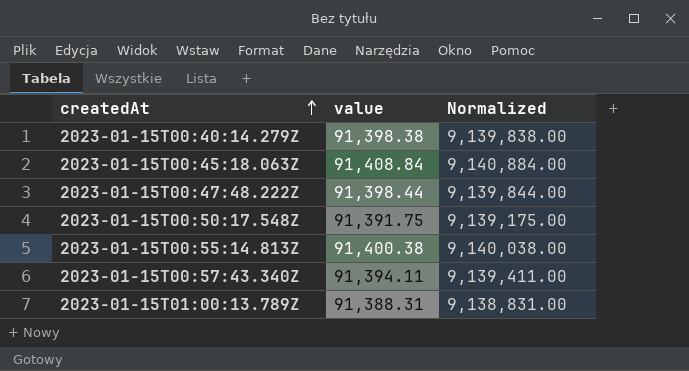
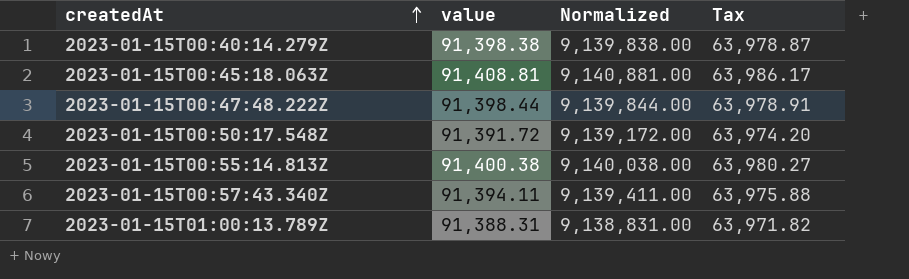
column Tax | formula: none -> [value] * 0.7
2023-01-15T00:45:18.063Z | value: 91,408.84 -> 91,408.81
2023-01-15T00:45:18.063Z | Normalized: 9,140,884.00 -> 9,140,881.00
2023-01-15T00:50:17.548Z | value: 91,391.75 -> 91,391.72
2023-01-15T00:50:17.548Z | Normalized: 9,139,175.00 -> 9,139,172.00

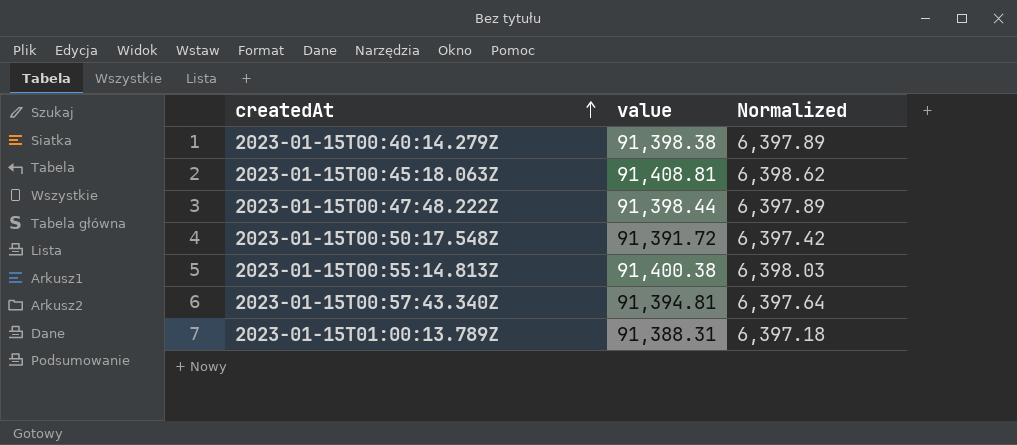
column Tax | formula: [value] * 0.7 -> none
column Normalized | formula: [value] * 100 -> [value] * 0.07
2023-01-15T00:57:43.340Z | value: 91,394.11 -> 91,394.81

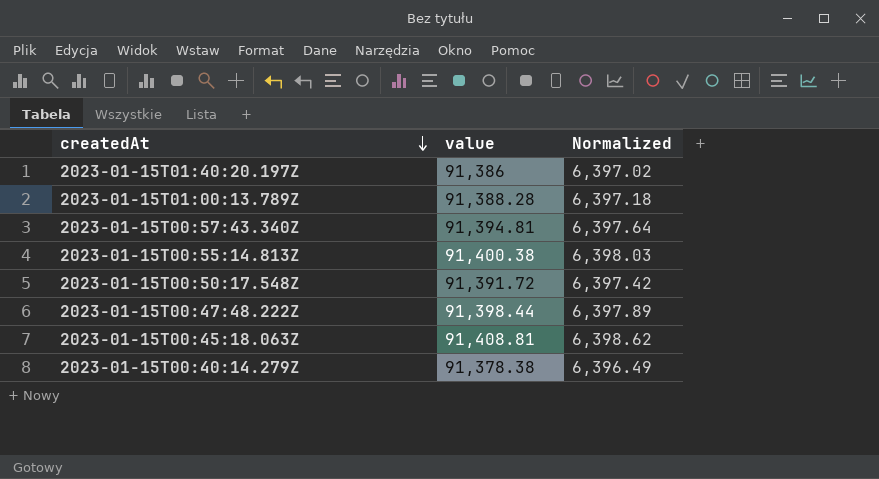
row order: createdAt ascending -> createdAt descending
row 2023-01-15T01:40:20.197Z: none -> 91,386 | 6,397.02
2023-01-15T01:00:13.789Z | value: 91,388.31 -> 91,388.28
2023-01-15T00:40:14.279Z | value: 91,398.38 -> 91,378.38
2023-01-15T00:40:14.279Z | Normalized: 6,397.89 -> 6,396.49

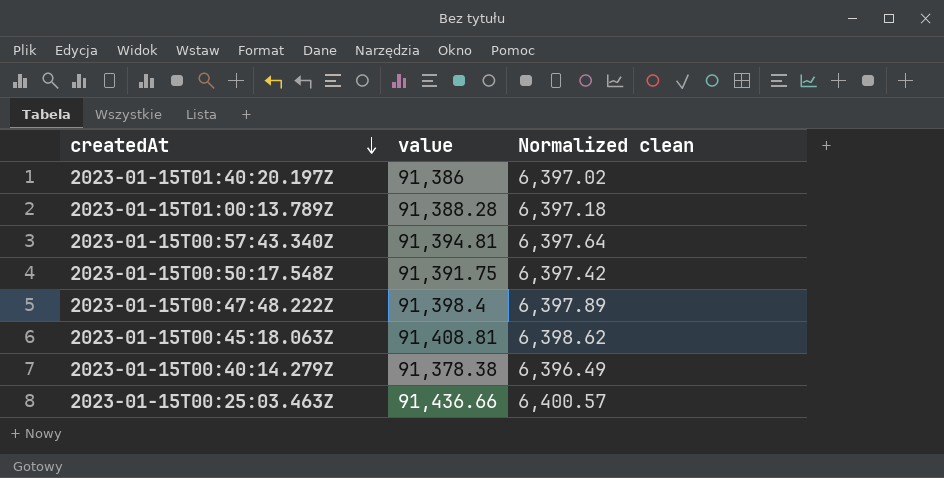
column name: Normalized -> Normalized clean
row 2023-01-15T00:55:14.813Z: 91,400.38 | 6,398.03 -> none
2023-01-15T00:50:17.548Z | value: 91,391.72 -> 91,391.75
2023-01-15T00:47:48.222Z | value: 91,398.44 -> 91,398.4
row 2023-01-15T00:25:03.463Z: none -> 91,436.66 | 6,400.57

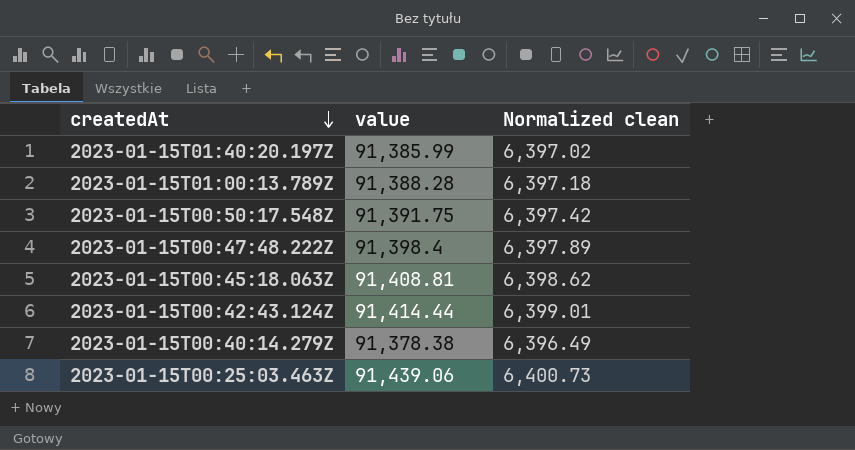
row 2023-01-15T00:57:43.340Z: 91,394.81 | 6,397.64 -> none
2023-01-15T01:40:20.197Z | value: 91,386 -> 91,385.99
row 2023-01-15T00:42:43.124Z: none -> 91,414.44 | 6,399.01
2023-01-15T00:25:03.463Z | value: 91,436.66 -> 91,439.06
2023-01-15T00:25:03.463Z | Normalized clean: 6,400.57 -> 6,400.73

